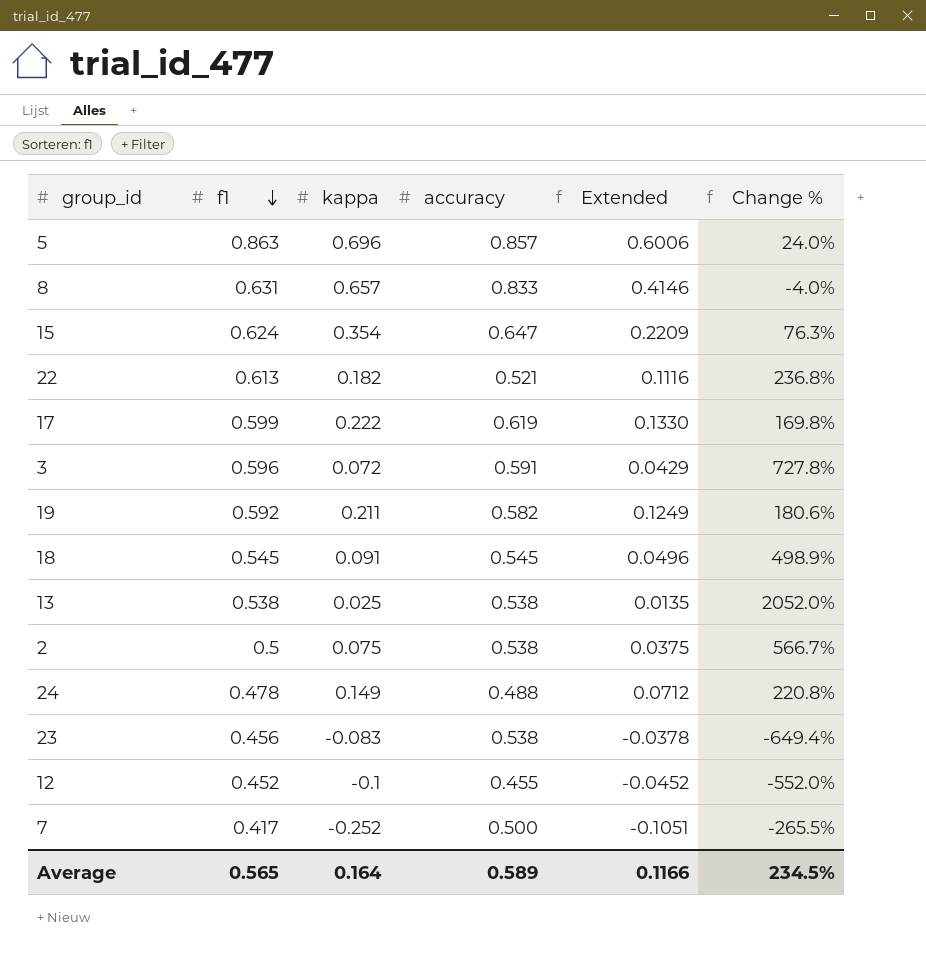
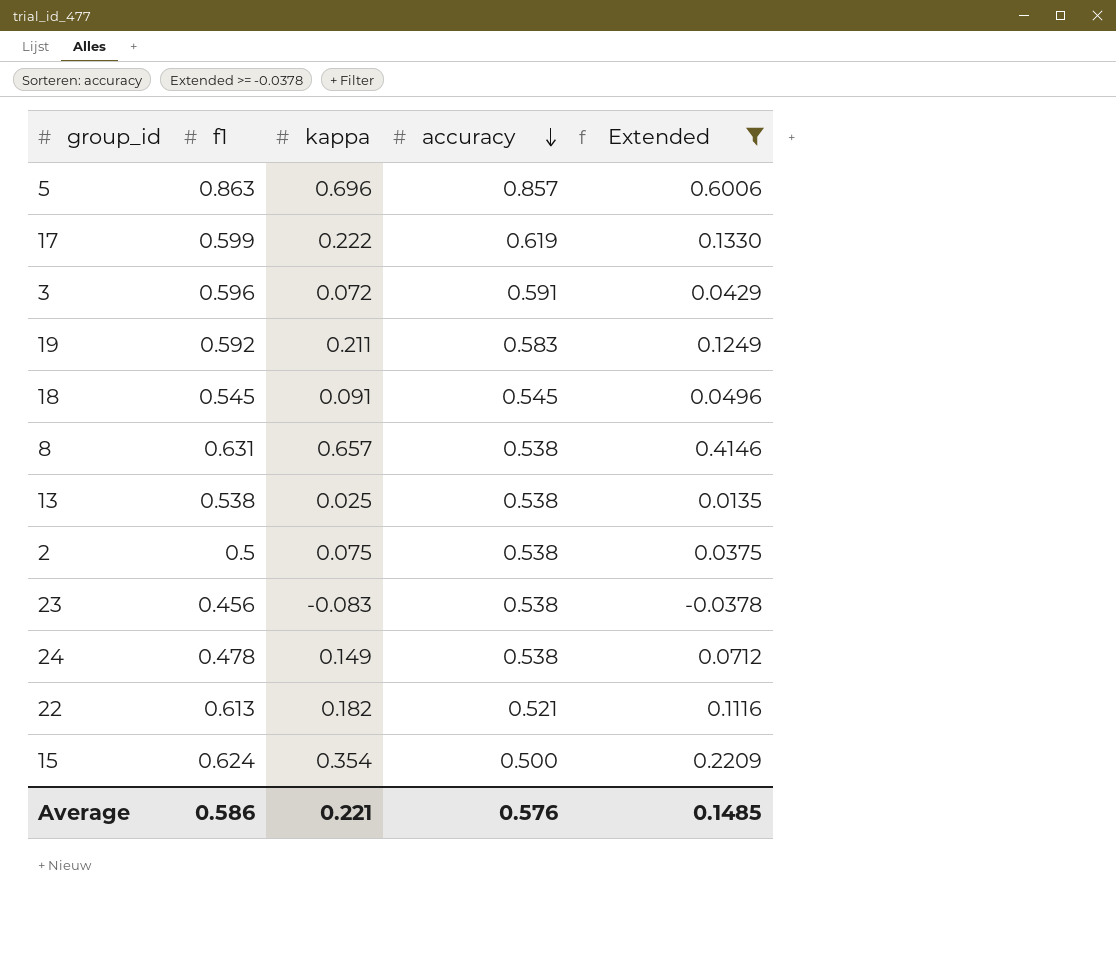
filter: none -> Extended >= -0.0378
row order: f1 descending -> accuracy descending
column Change % | formula: ([f1] - [kappa]) / [kappa] -> none
19 | accuracy: 0.582 -> 0.583
8 | accuracy: 0.833 -> 0.538
24 | accuracy: 0.488 -> 0.538
15 | accuracy: 0.647 -> 0.500
Average | f1: 0.565 -> 0.586
Average | kappa: 0.164 -> 0.221
Average | accuracy: 0.589 -> 0.576
Average | Extended: 0.1166 -> 0.1485

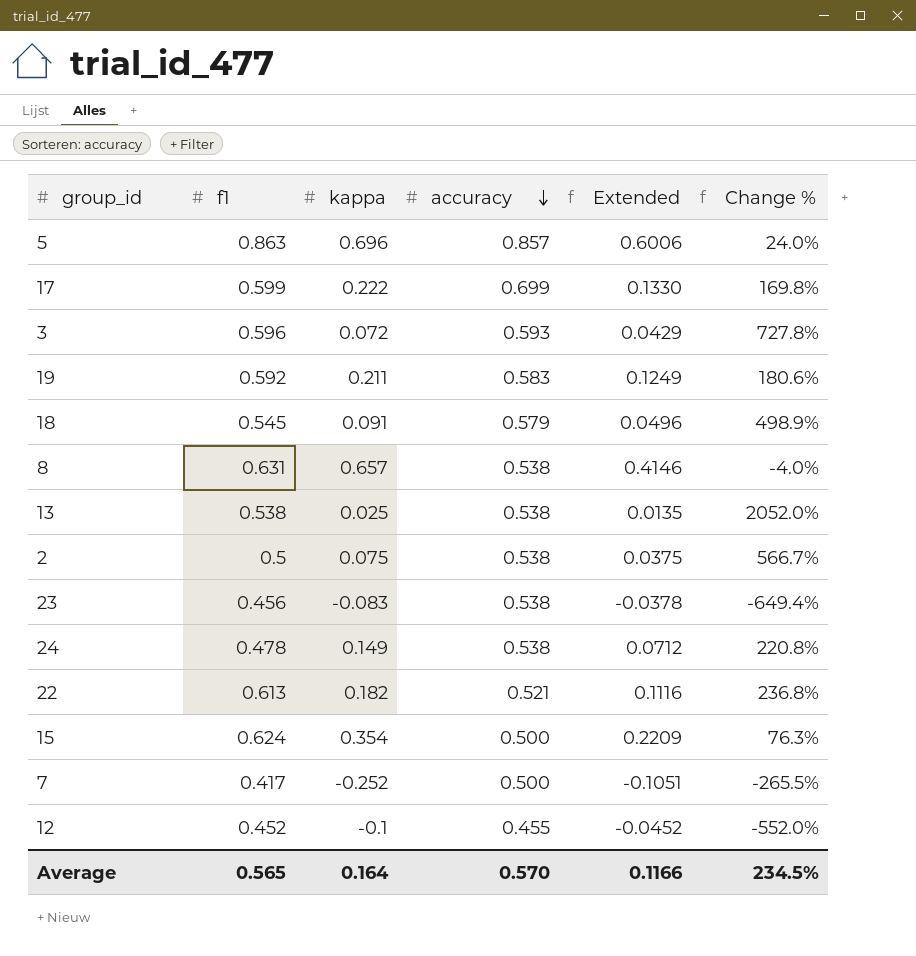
filter: Extended >= -0.0378 -> none
column Change % | formula: none -> ([f1] - [kappa]) / [kappa]
17 | accuracy: 0.619 -> 0.699
3 | accuracy: 0.591 -> 0.593
18 | accuracy: 0.545 -> 0.579
Average | f1: 0.586 -> 0.565
Average | kappa: 0.221 -> 0.164
Average | accuracy: 0.576 -> 0.570
Average | Extended: 0.1485 -> 0.1166

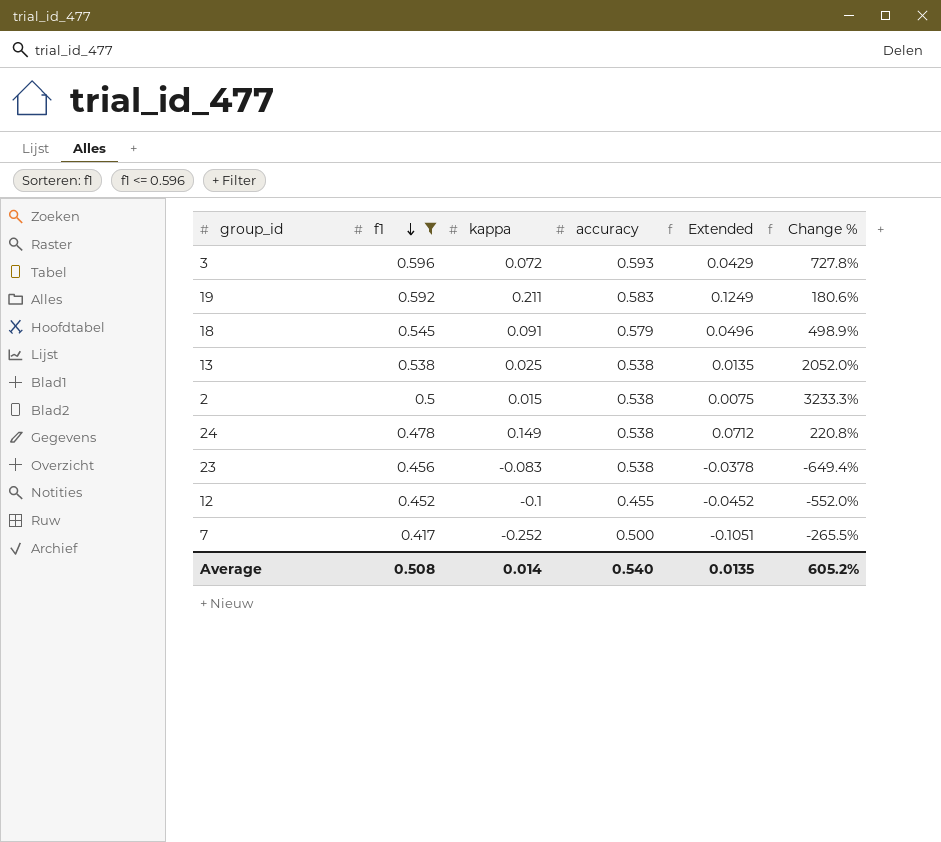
filter: none -> f1 <= 0.596
row order: accuracy descending -> f1 descending
2 | kappa: 0.075 -> 0.015
2 | Extended: 0.0375 -> 0.0075
2 | Change %: 566.7% -> 3233.3%
Average | f1: 0.565 -> 0.508
Average | kappa: 0.164 -> 0.014
Average | accuracy: 0.570 -> 0.540
Average | Extended: 0.1166 -> 0.0135
Average | Change %: 234.5% -> 605.2%

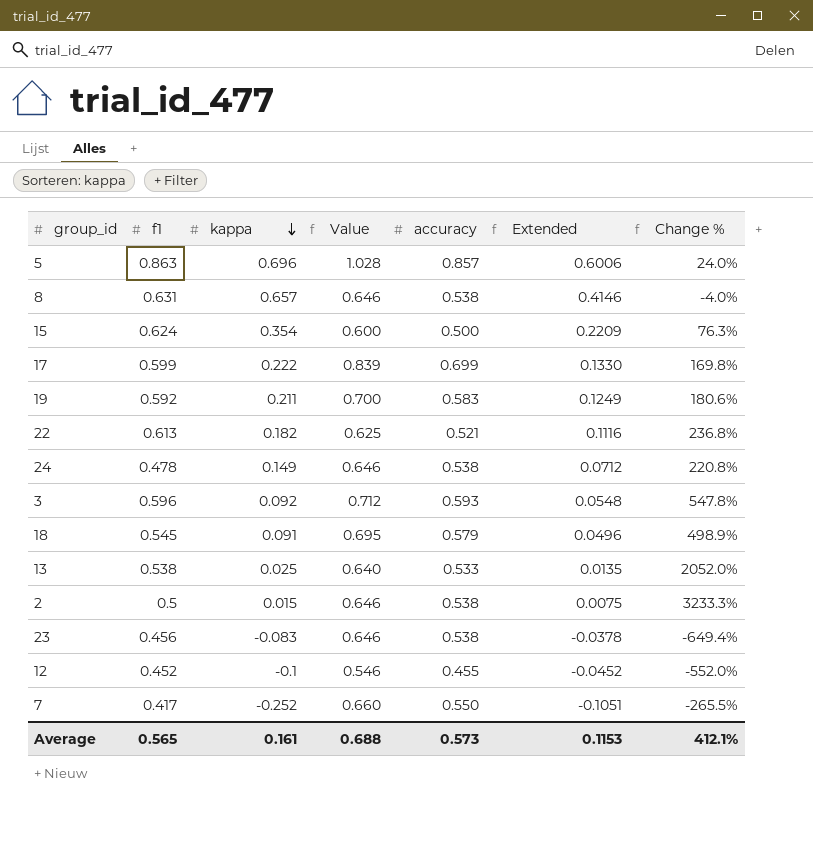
filter: f1 <= 0.596 -> none
row order: f1 descending -> kappa descending
column Value | formula: none -> [accuracy] * 1.2
3 | kappa: 0.072 -> 0.092
3 | Extended: 0.0429 -> 0.0548
3 | Change %: 727.8% -> 547.8%
13 | accuracy: 0.538 -> 0.533
7 | accuracy: 0.500 -> 0.550
Average | f1: 0.508 -> 0.565
Average | kappa: 0.014 -> 0.161
Average | accuracy: 0.540 -> 0.573
Average | Extended: 0.0135 -> 0.1153
Average | Change %: 605.2% -> 412.1%

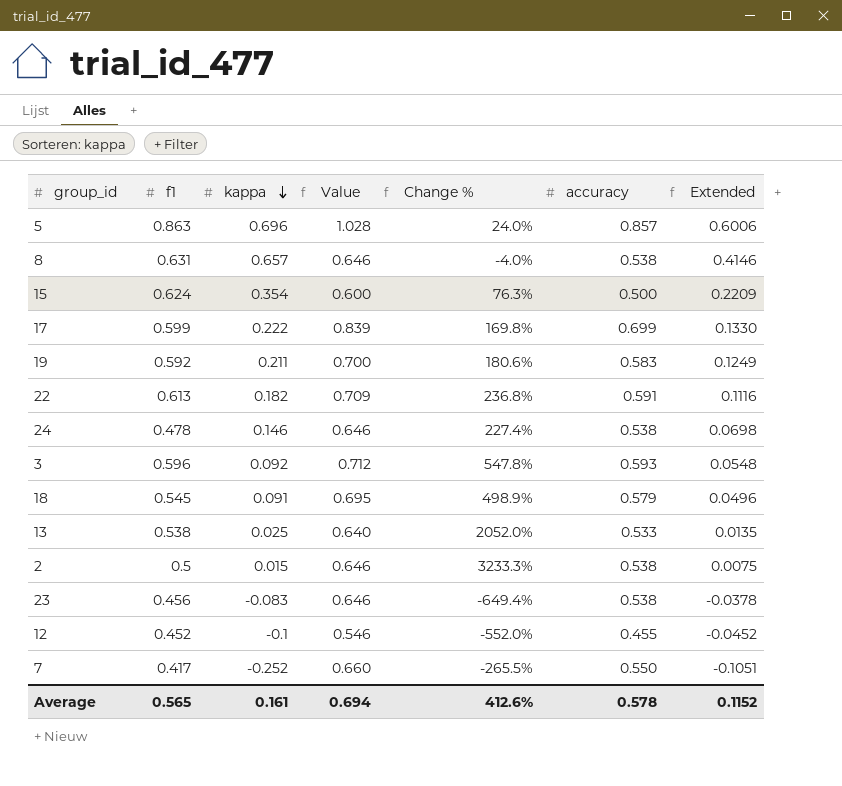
column Change % | position: 7 -> 5
22 | Value: 0.625 -> 0.709
22 | accuracy: 0.521 -> 0.591
24 | kappa: 0.149 -> 0.146
24 | Change %: 220.8% -> 227.4%
24 | Extended: 0.0712 -> 0.0698
Average | Value: 0.688 -> 0.694
Average | Change %: 412.1% -> 412.6%
Average | accuracy: 0.573 -> 0.578
Average | Extended: 0.1153 -> 0.1152

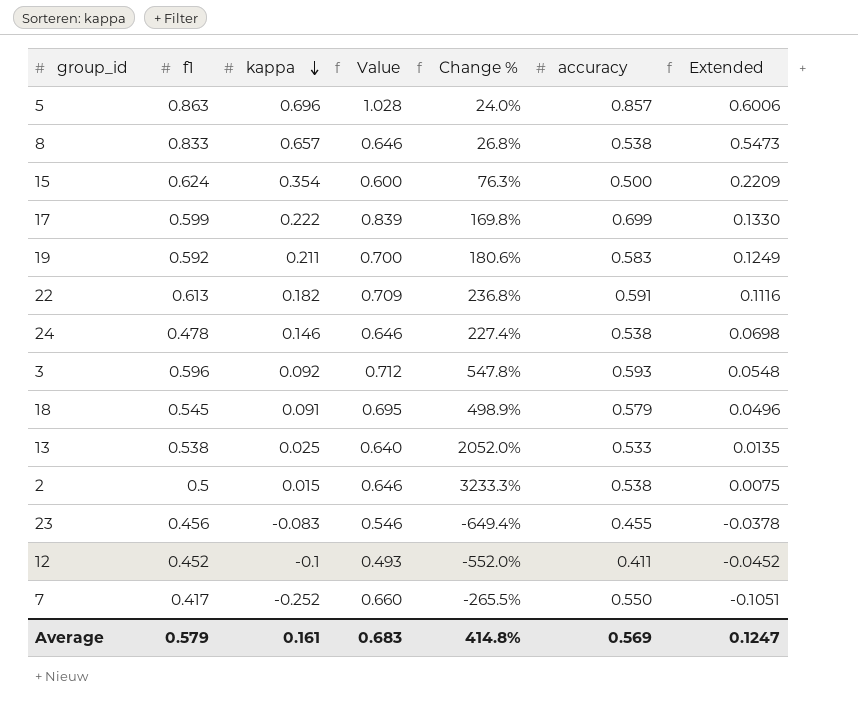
8 | f1: 0.631 -> 0.833
8 | Change %: -4.0% -> 26.8%
8 | Extended: 0.4146 -> 0.5473
23 | Value: 0.646 -> 0.546
23 | accuracy: 0.538 -> 0.455
12 | Value: 0.546 -> 0.493
12 | accuracy: 0.455 -> 0.411
Average | f1: 0.565 -> 0.579
Average | Value: 0.694 -> 0.683
Average | Change %: 412.6% -> 414.8%
Average | accuracy: 0.578 -> 0.569
Average | Extended: 0.1152 -> 0.1247

